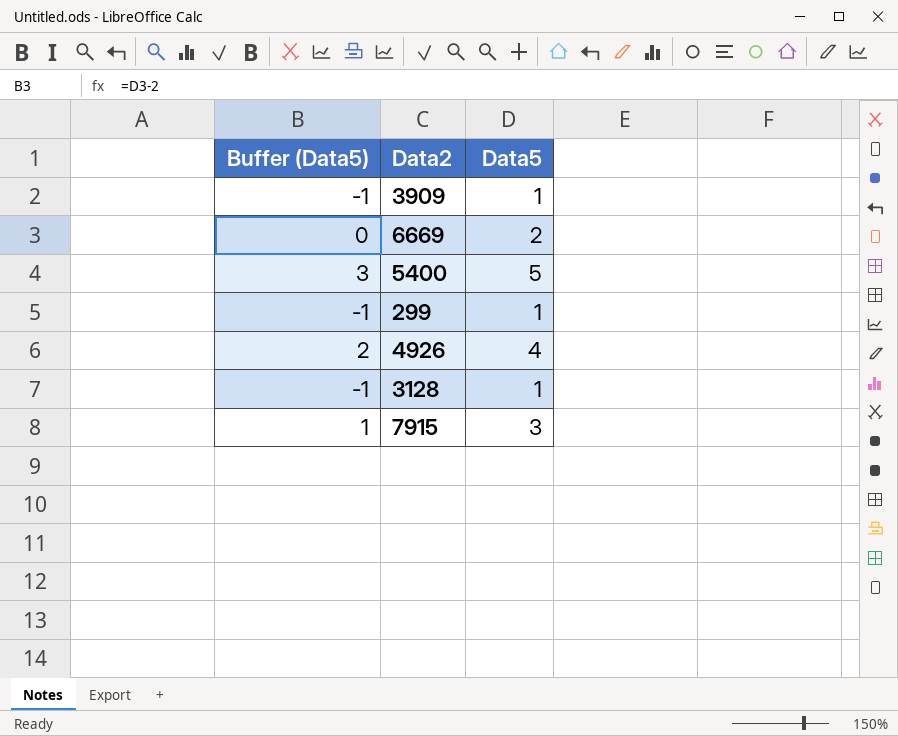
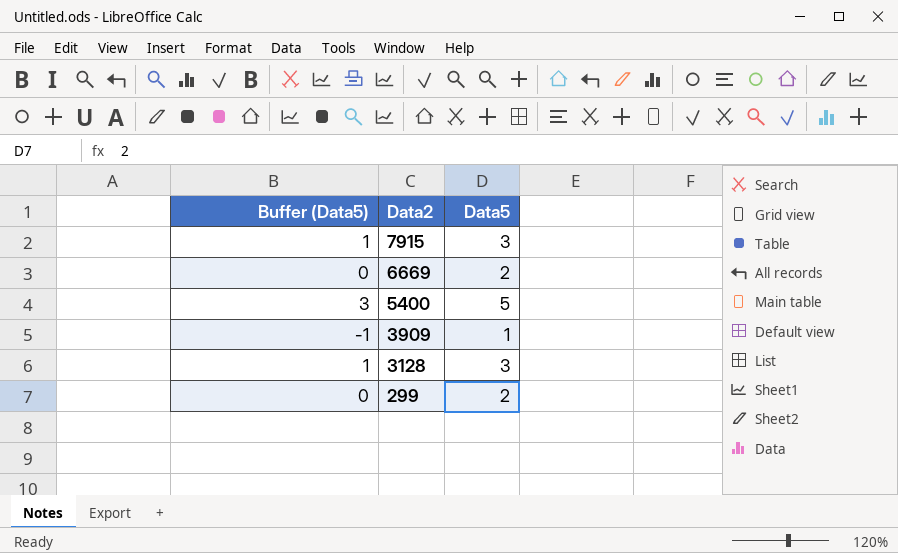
row order: none -> Data2 descending
row 4926: 2 | 4 -> none
3128 | Buffer (Data5): -1 -> 1
3128 | Data5: 1 -> 3
299 | Buffer (Data5): -1 -> 0
299 | Data5: 1 -> 2

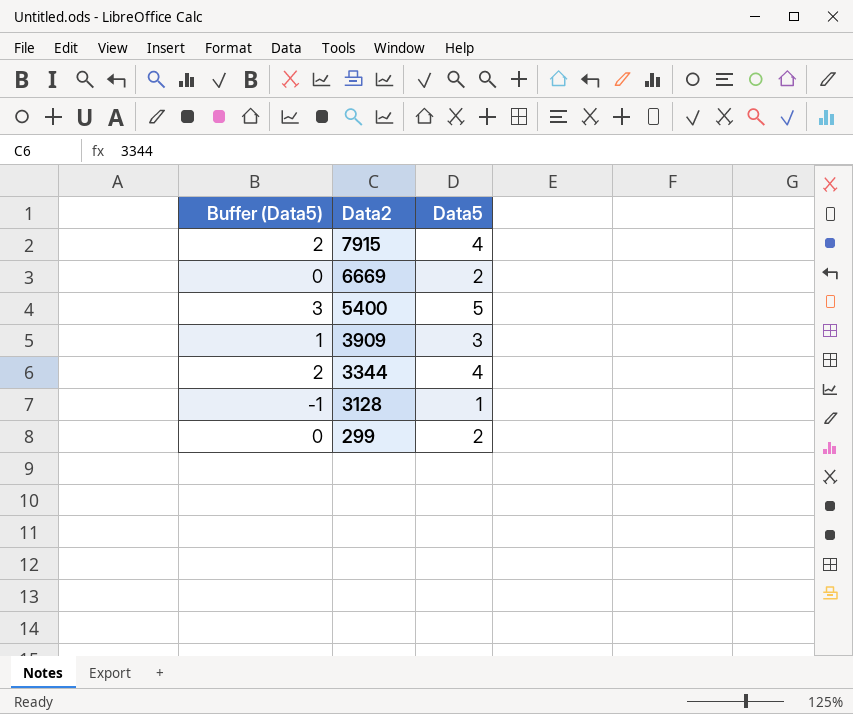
7915 | Buffer (Data5): 1 -> 2
7915 | Data5: 3 -> 4
3909 | Buffer (Data5): -1 -> 1
3909 | Data5: 1 -> 3
row 3344: none -> 2 | 4
3128 | Buffer (Data5): 1 -> -1
3128 | Data5: 3 -> 1

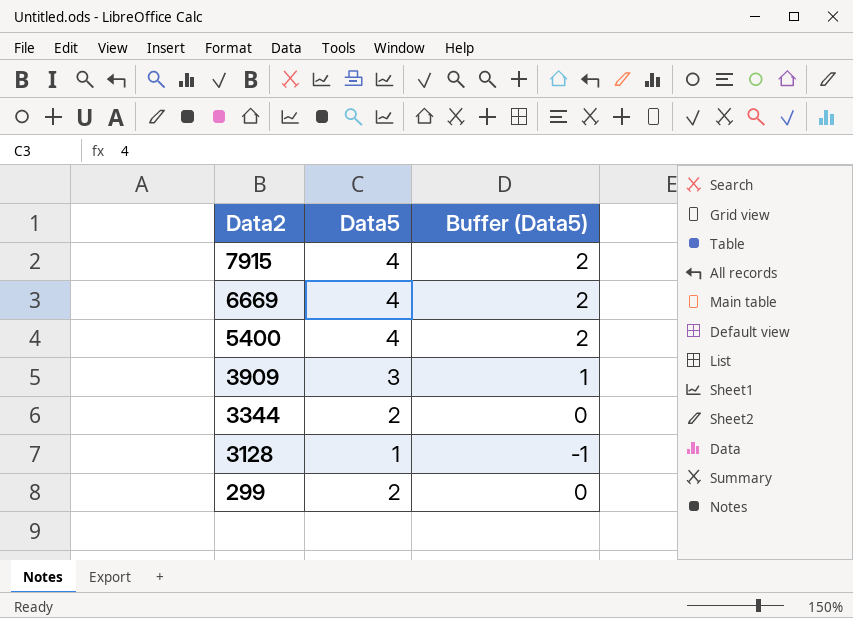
column Buffer (Data5) | position: 1 -> 3
6669 | Data5: 2 -> 4
6669 | Buffer (Data5): 0 -> 2
5400 | Data5: 5 -> 4
5400 | Buffer (Data5): 3 -> 2
3344 | Data5: 4 -> 2
3344 | Buffer (Data5): 2 -> 0

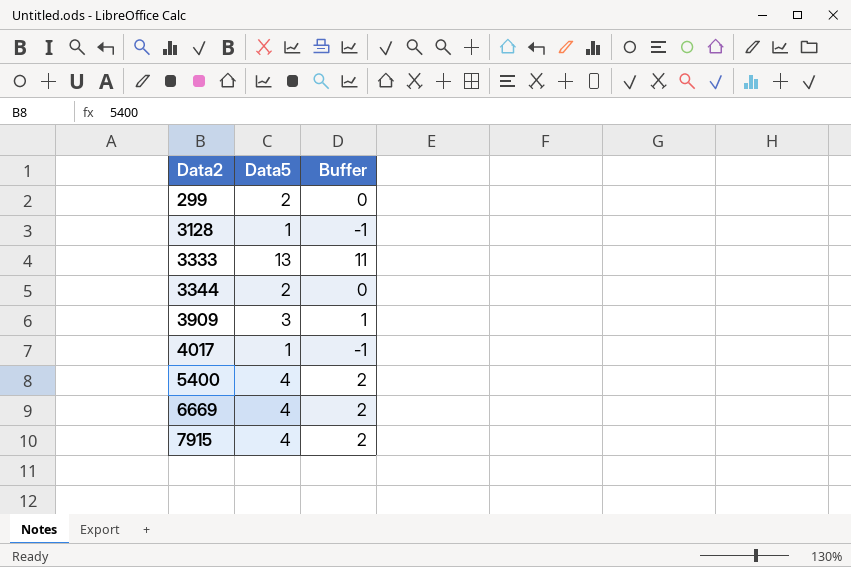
row order: Data2 descending -> Data2 ascending
column name: Buffer (Data5) -> Buffer
row 3333: none -> 13 | 11
row 4017: none -> 1 | -1

